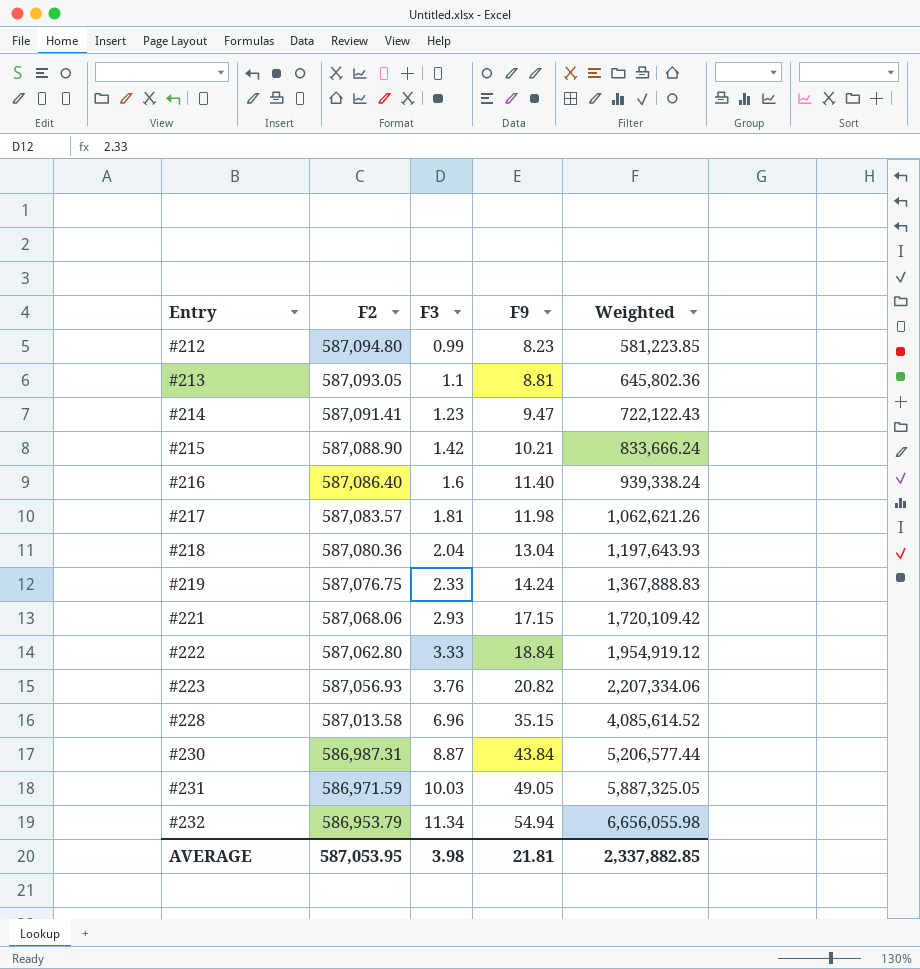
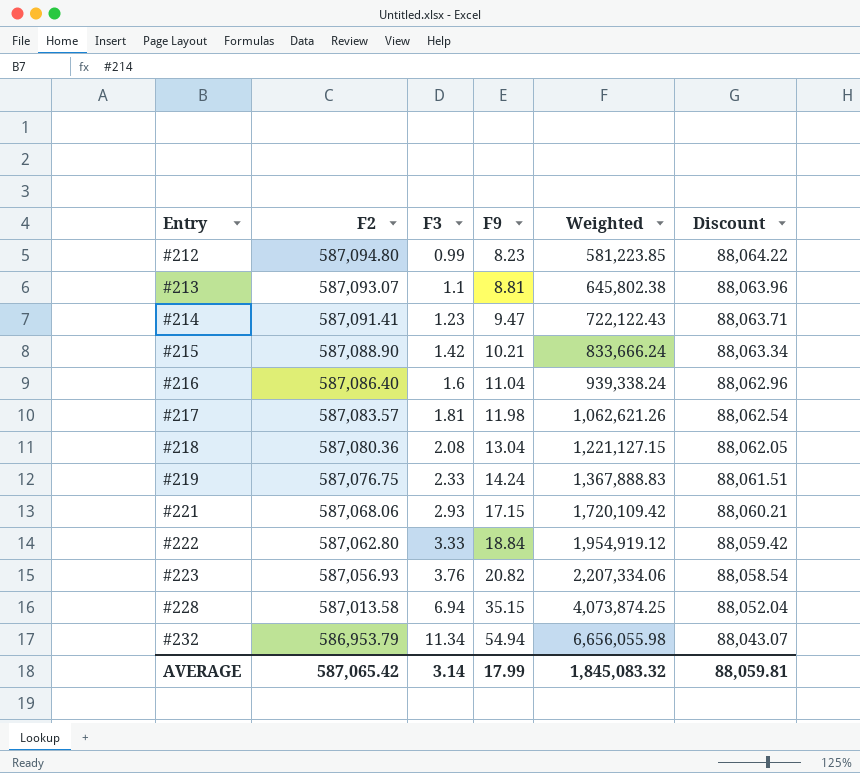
column Discount | formula: none -> [F2] * 0.15
row #230: 586,987.31 | 8.87 | 43.84 | 5,206,577.44 -> none
row #231: 586,971.59 | 10.03 | 49.05 | 5,887,325.05 -> none
#213 | F2: 587,093.05 -> 587,093.07
#213 | Weighted: 645,802.36 -> 645,802.38
#216 | F9: 11.40 -> 11.04
#218 | F3: 2.04 -> 2.08
#218 | Weighted: 1,197,643.93 -> 1,221,127.15
#228 | F3: 6.96 -> 6.94
#228 | Weighted: 4,085,614.52 -> 4,073,874.25
AVERAGE | F2: 587,053.95 -> 587,065.42
AVERAGE | F3: 3.98 -> 3.14
AVERAGE | F9: 21.81 -> 17.99
AVERAGE | Weighted: 2,337,882.85 -> 1,845,083.32

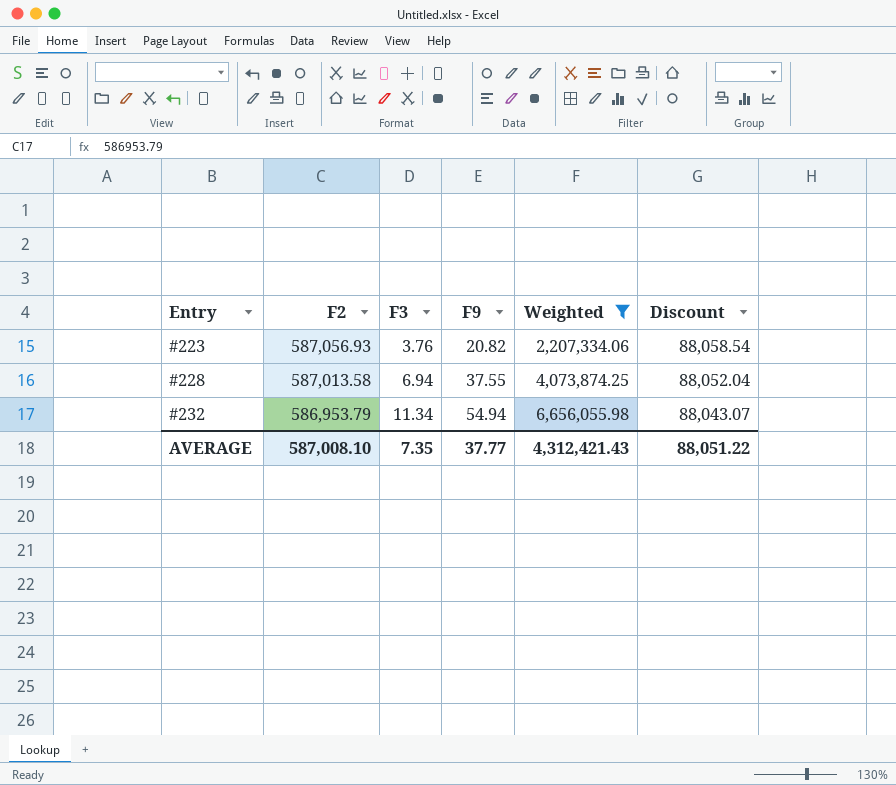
filter: none -> Weighted >= 2,207,334.06
#228 | F9: 35.15 -> 37.55
AVERAGE | F2: 587,065.42 -> 587,008.10
AVERAGE | F3: 3.14 -> 7.35
AVERAGE | F9: 17.99 -> 37.77
AVERAGE | Weighted: 1,845,083.32 -> 4,312,421.43
AVERAGE | Discount: 88,059.81 -> 88,051.22

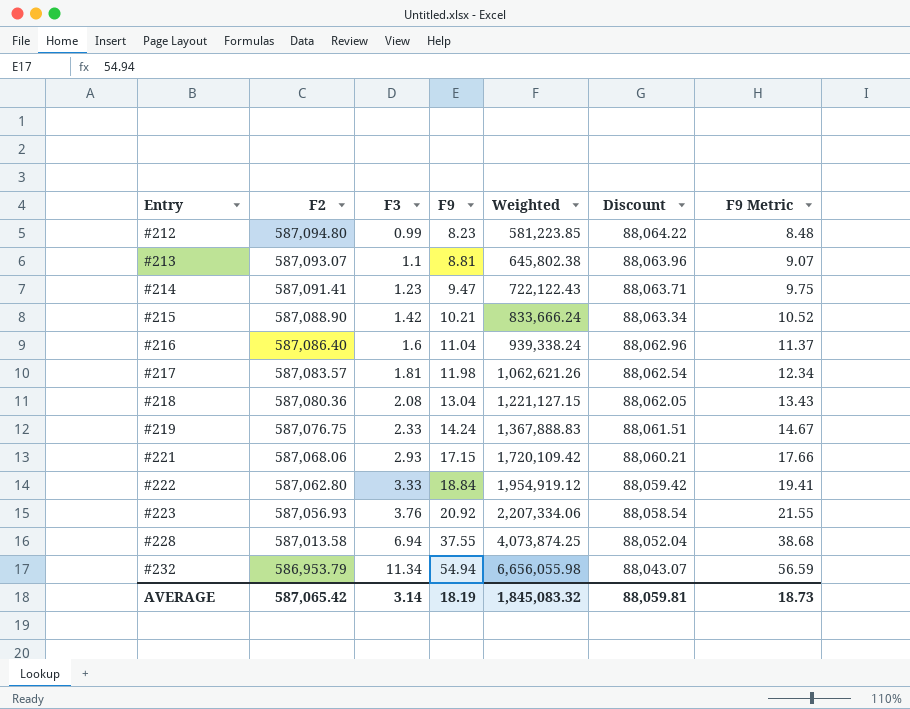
filter: Weighted >= 2,207,334.06 -> none
column F9 Metric | formula: none -> [F9] * 1.03
#223 | F9: 20.82 -> 20.92
AVERAGE | F2: 587,008.10 -> 587,065.42
AVERAGE | F3: 7.35 -> 3.14
AVERAGE | F9: 37.77 -> 18.19
AVERAGE | Weighted: 4,312,421.43 -> 1,845,083.32
AVERAGE | Discount: 88,051.22 -> 88,059.81

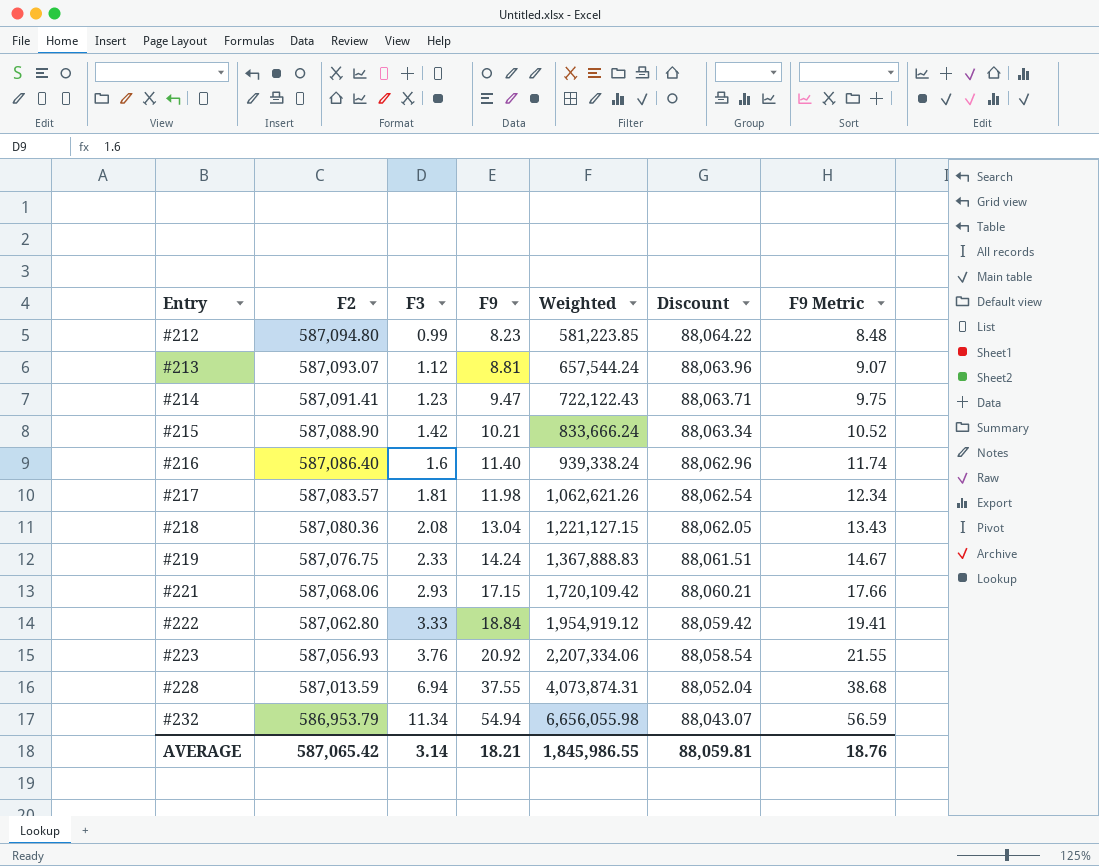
#213 | F3: 1.1 -> 1.12
#213 | Weighted: 645,802.38 -> 657,544.24
#216 | F9: 11.04 -> 11.40
#216 | F9 Metric: 11.37 -> 11.74
#228 | F2: 587,013.58 -> 587,013.59
#228 | Weighted: 4,073,874.25 -> 4,073,874.31
AVERAGE | F9: 18.19 -> 18.21
AVERAGE | Weighted: 1,845,083.32 -> 1,845,986.55
AVERAGE | F9 Metric: 18.73 -> 18.76

